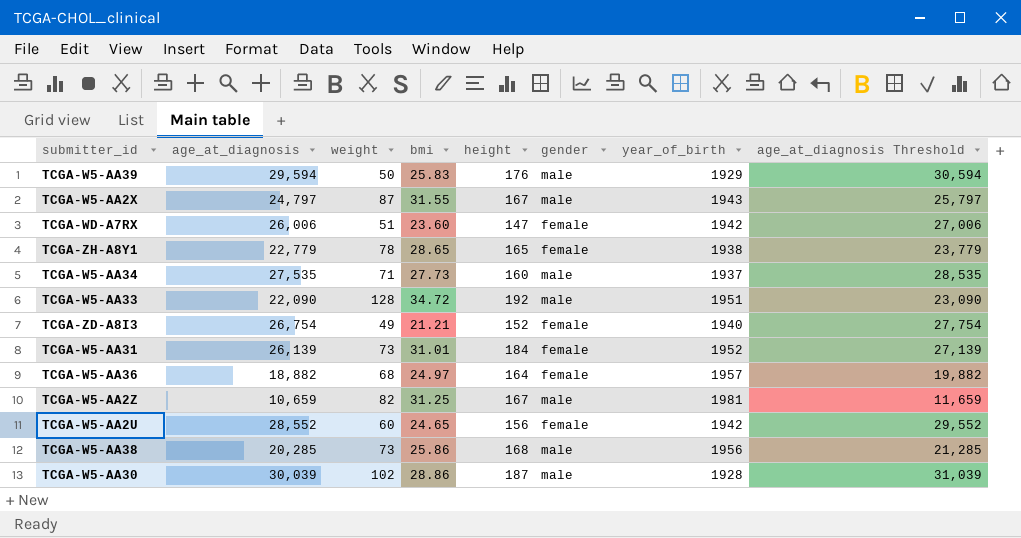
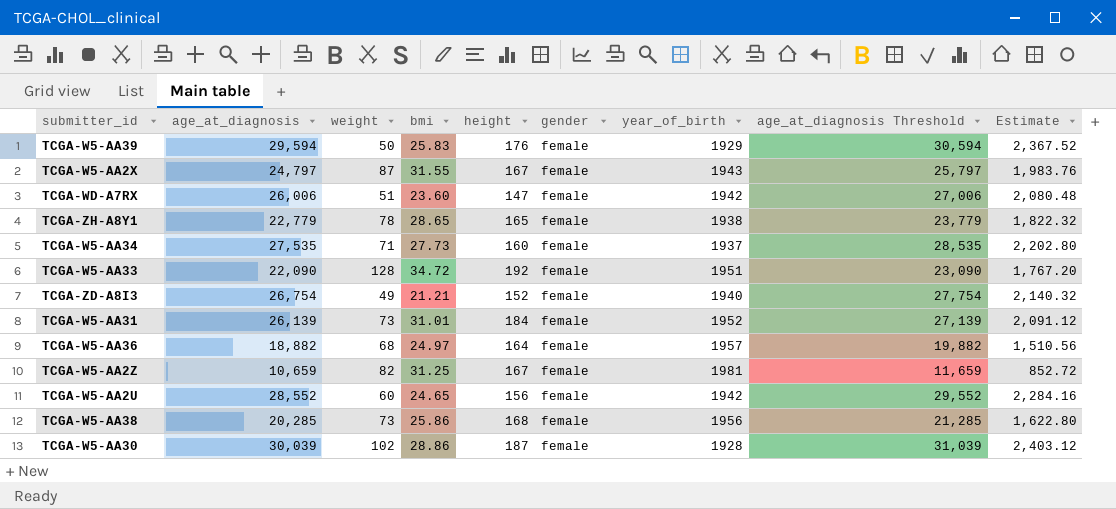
column Estimate | formula: none -> [age_at_diagnosis] * 0.08
TCGA-W5-AA39 | gender: male -> female
TCGA-W5-AA2X | gender: male -> female
TCGA-W5-AA34 | gender: male -> female
TCGA-W5-AA33 | gender: male -> female
TCGA-W5-AA2Z | gender: male -> female
TCGA-W5-AA38 | gender: male -> female
TCGA-W5-AA30 | gender: male -> female

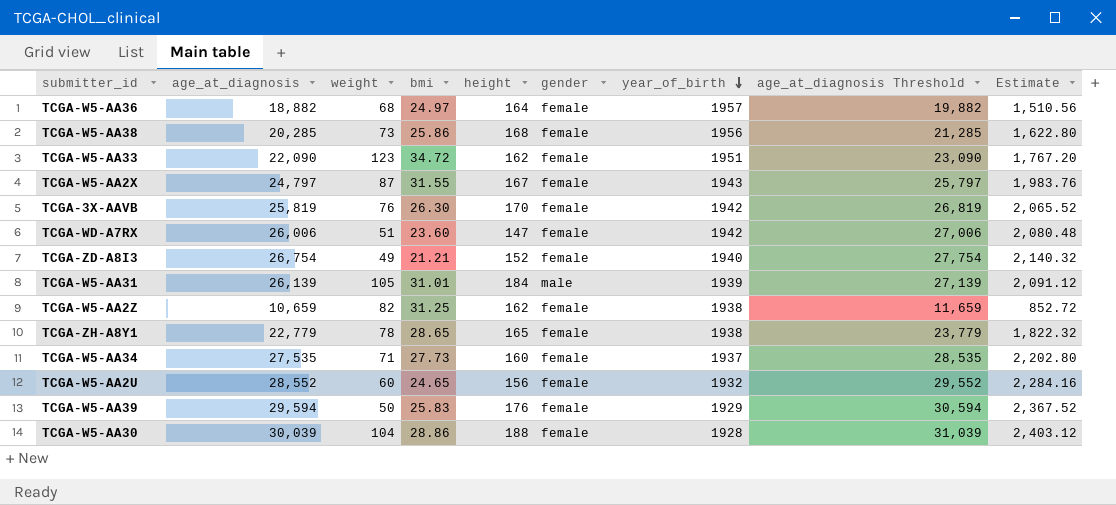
row order: none -> year_of_birth descending
TCGA-W5-AA33 | weight: 128 -> 123
TCGA-W5-AA33 | height: 192 -> 162
row TCGA-3X-AAVB: none -> 25,819 | 76 | 26.30 | 170 | female | 1942 | 26,819 | 2,065.52
TCGA-W5-AA31 | weight: 73 -> 105
TCGA-W5-AA31 | gender: female -> male
TCGA-W5-AA31 | year_of_birth: 1952 -> 1939
TCGA-W5-AA2Z | height: 167 -> 162
TCGA-W5-AA2Z | year_of_birth: 1981 -> 1938
TCGA-W5-AA2U | year_of_birth: 1942 -> 1932
TCGA-W5-AA30 | weight: 102 -> 104
TCGA-W5-AA30 | height: 187 -> 188

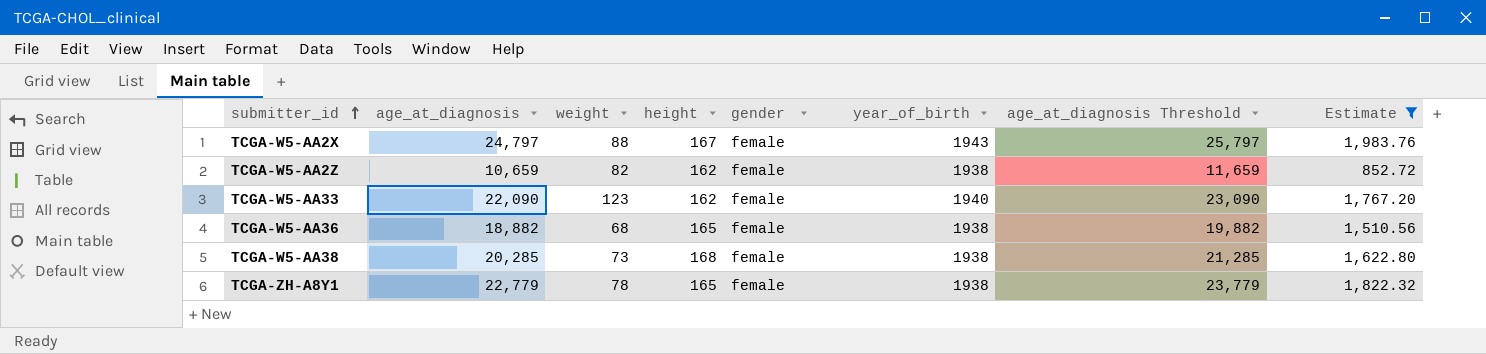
filter: none -> Estimate <= 1,983.76
row order: year_of_birth descending -> submitter_id ascending
column bmi | position: 4 -> none
TCGA-W5-AA2X | weight: 87 -> 88
TCGA-W5-AA33 | year_of_birth: 1951 -> 1940
TCGA-W5-AA36 | height: 164 -> 165
TCGA-W5-AA36 | year_of_birth: 1957 -> 1938
TCGA-W5-AA38 | year_of_birth: 1956 -> 1938

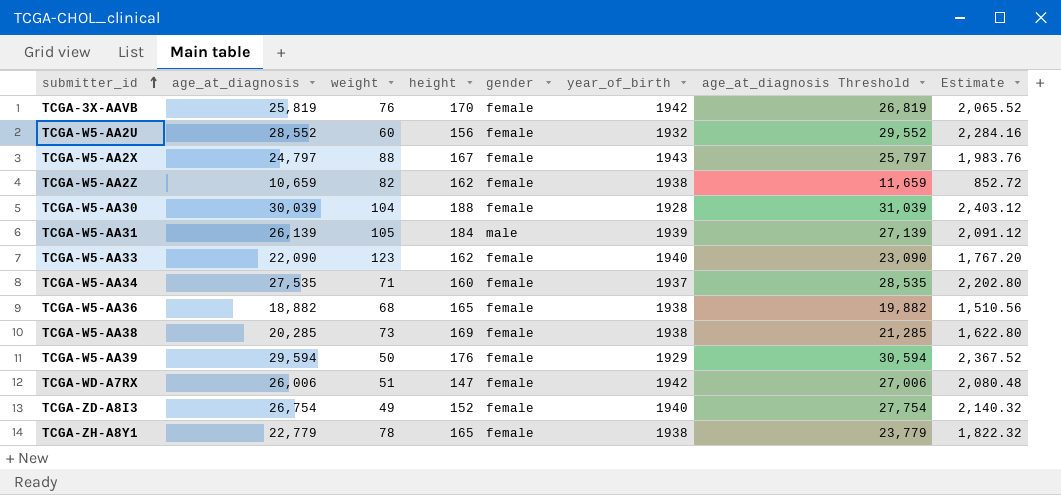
filter: Estimate <= 1,983.76 -> none
TCGA-W5-AA38 | height: 168 -> 169

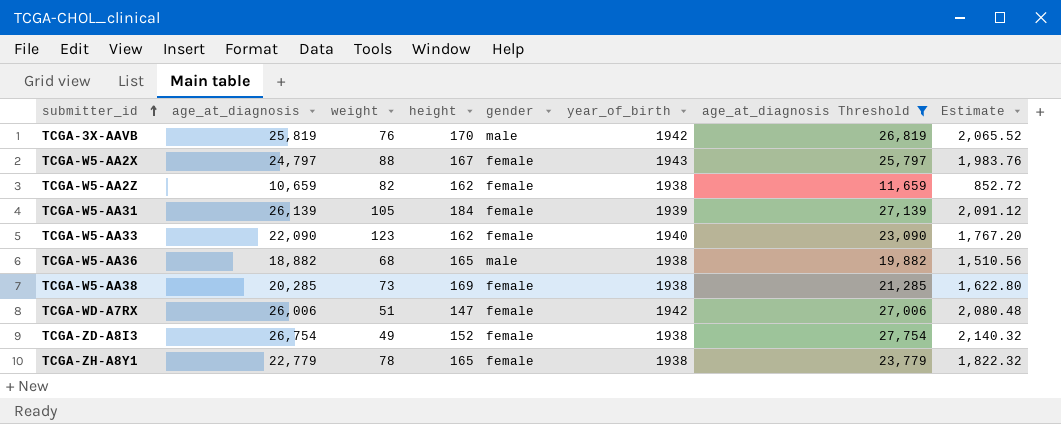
filter: none -> age_at_diagnosis Threshold <= 27,754
TCGA-3X-AAVB | gender: female -> male
TCGA-W5-AA31 | gender: male -> female
TCGA-W5-AA36 | gender: female -> male
TCGA-ZD-A8I3 | year_of_birth: 1940 -> 1938

